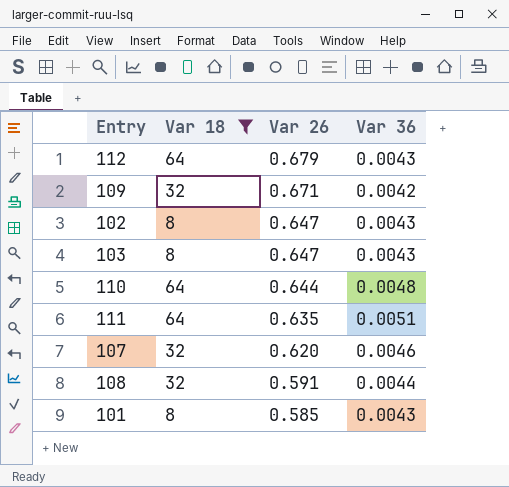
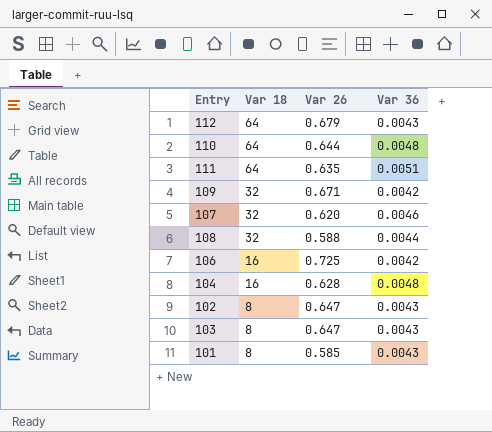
filter: Var 18 != 16 -> none
row order: Var 26 descending -> Var 18 descending
108 | Var 26: 0.591 -> 0.588

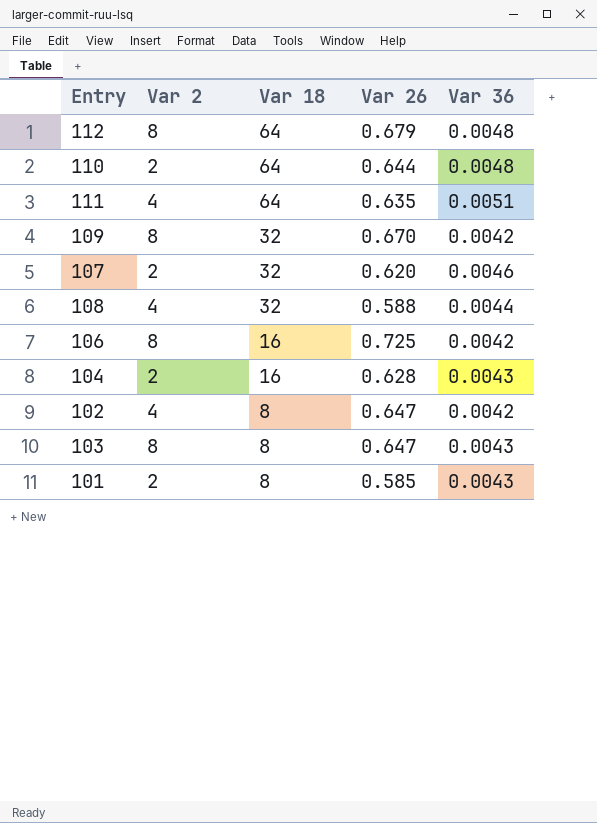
column Var 2 | position: none -> 2
112 | Var 36: 0.0043 -> 0.0048
109 | Var 26: 0.671 -> 0.670
104 | Var 36: 0.0048 -> 0.0043
102 | Var 36: 0.0043 -> 0.0042

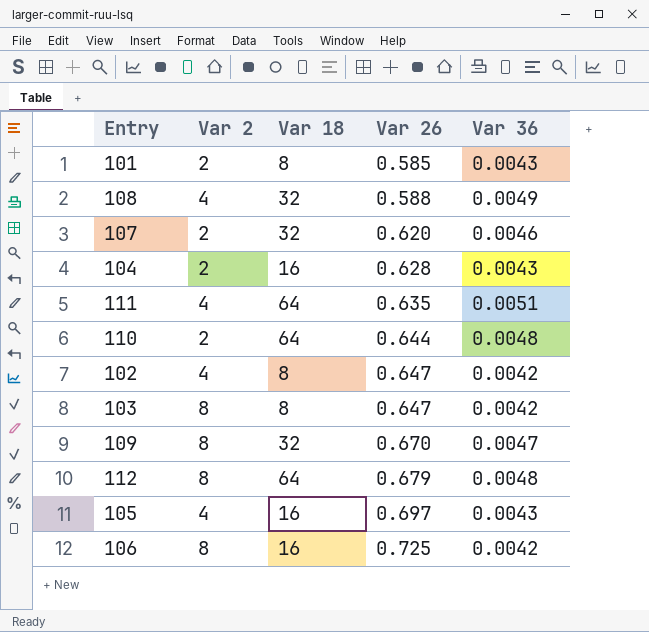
row order: Var 18 descending -> Var 26 ascending
108 | Var 36: 0.0044 -> 0.0049
103 | Var 36: 0.0043 -> 0.0042
109 | Var 36: 0.0042 -> 0.0047
row 105: none -> 4 | 16 | 0.697 | 0.0043

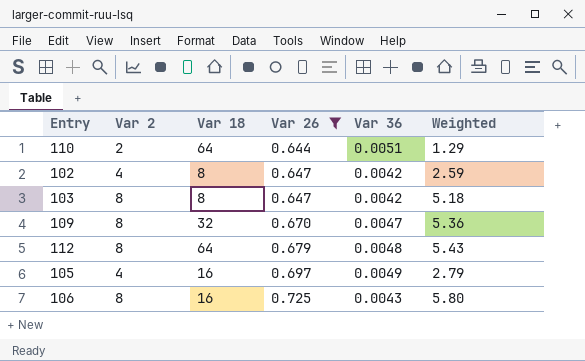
filter: none -> Var 26 >= 0.644
column Weighted | formula: none -> [Var 2] * [Var 26]
110 | Var 36: 0.0048 -> 0.0051
105 | Var 36: 0.0043 -> 0.0049
106 | Var 36: 0.0042 -> 0.0043

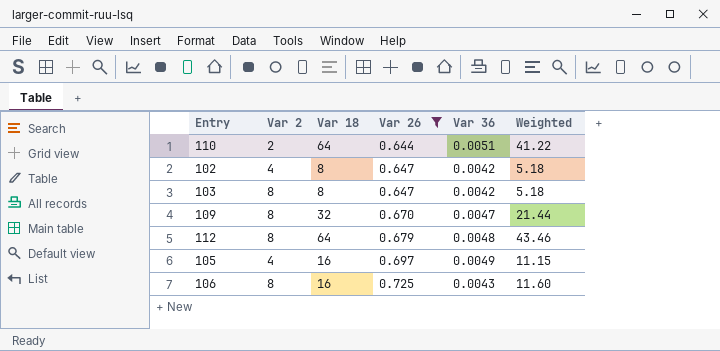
column Weighted | formula: [Var 2] * [Var 26] -> [Var 18] * [Var 26]

